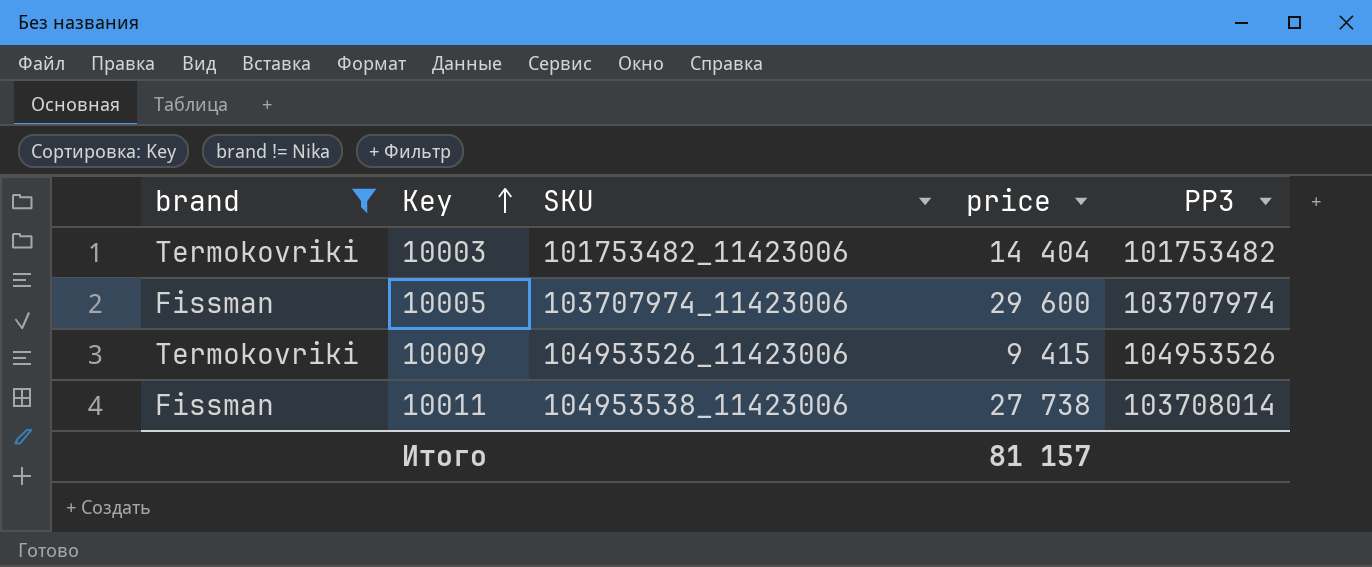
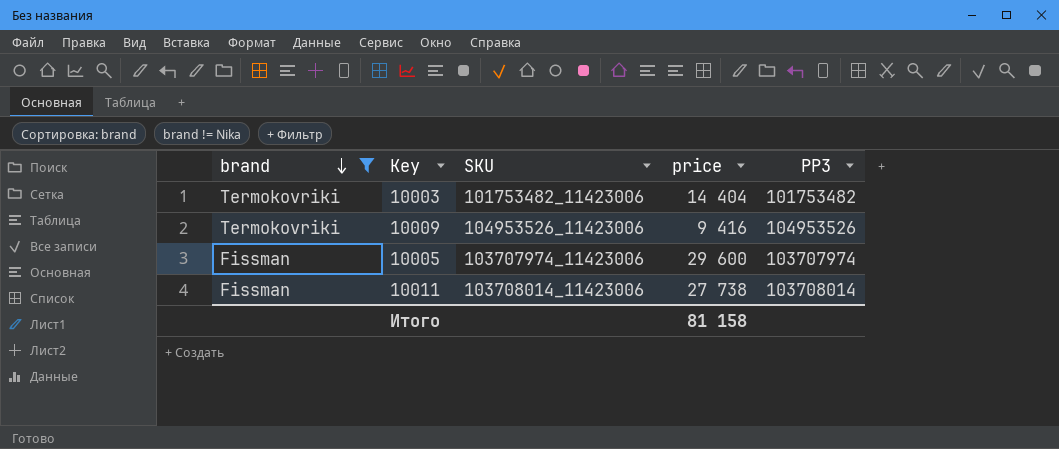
row order: Key ascending -> brand descending
10009 | price: 9 415 -> 9 416
10011 | SKU: 104953538_11423006 -> 103708014_11423006
Итого | price: 81 157 -> 81 158

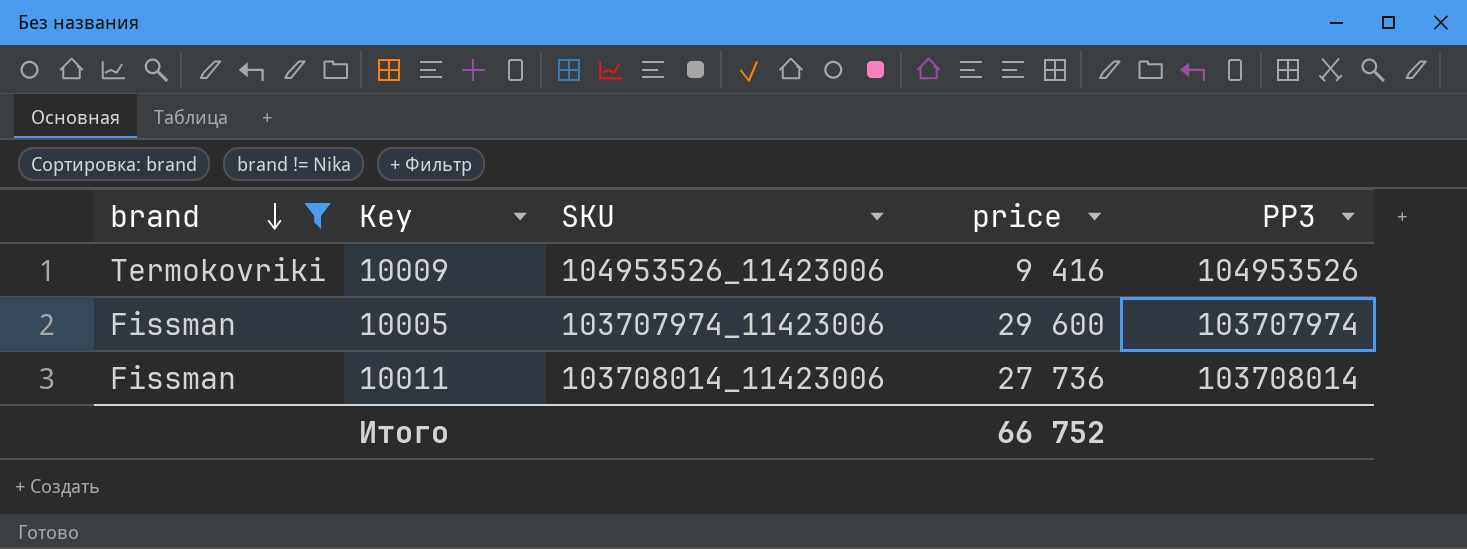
row 10003: Termokovriki | 101753482_11423006 | 14 404 | 101753482 -> none
10011 | price: 27 738 -> 27 736
Итого | price: 81 158 -> 66 752

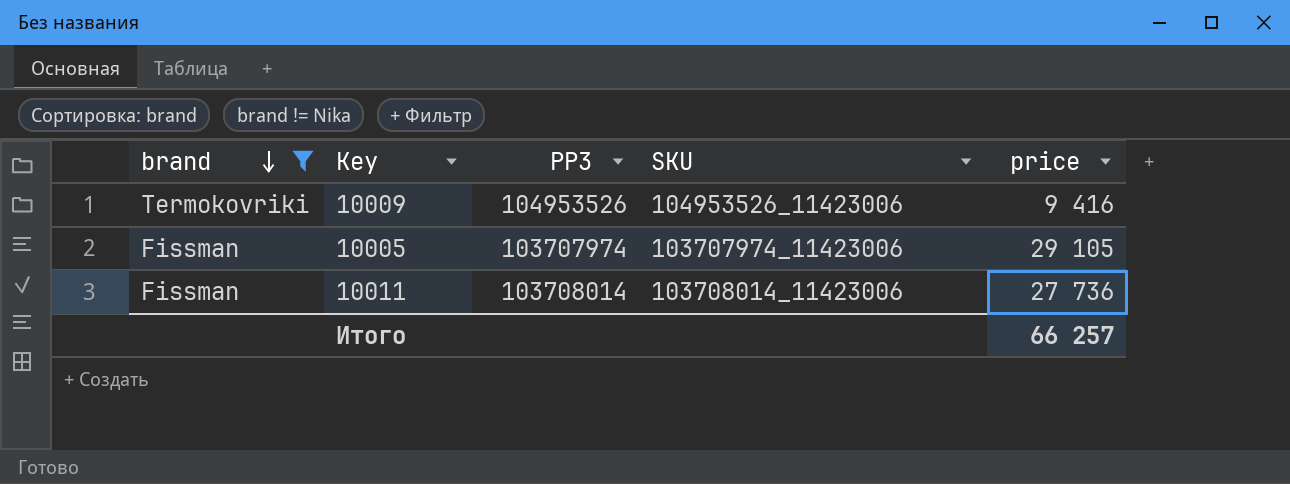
column PP3 | position: 5 -> 3
10005 | price: 29 600 -> 29 105
Итого | price: 66 752 -> 66 257

